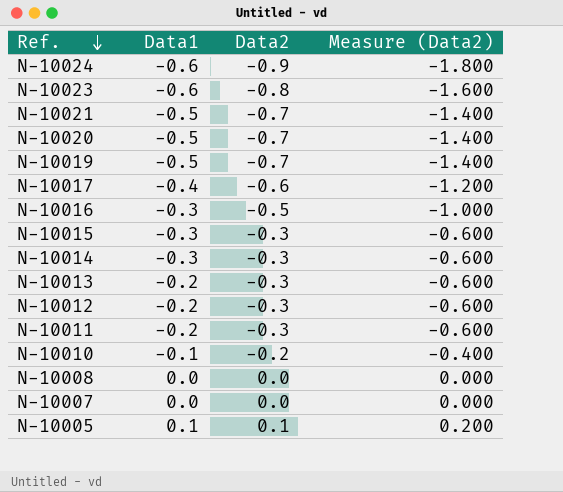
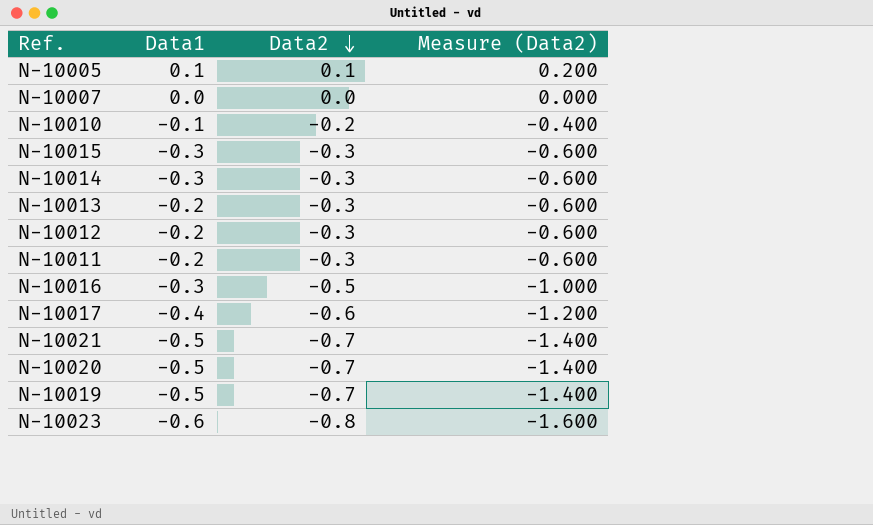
row order: Ref. descending -> Data2 descending
row N-10024: -0.6 | -0.9 | -1.800 -> none
row N-10008: 0.0 | 0.0 | 0.000 -> none

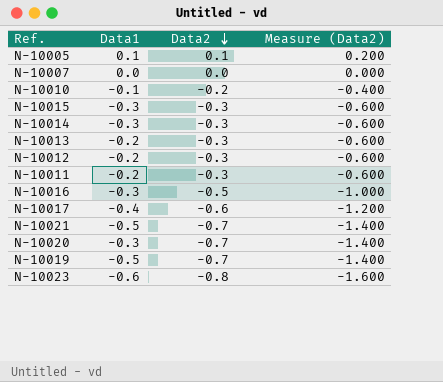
N-10020 | Data1: -0.5 -> -0.3

